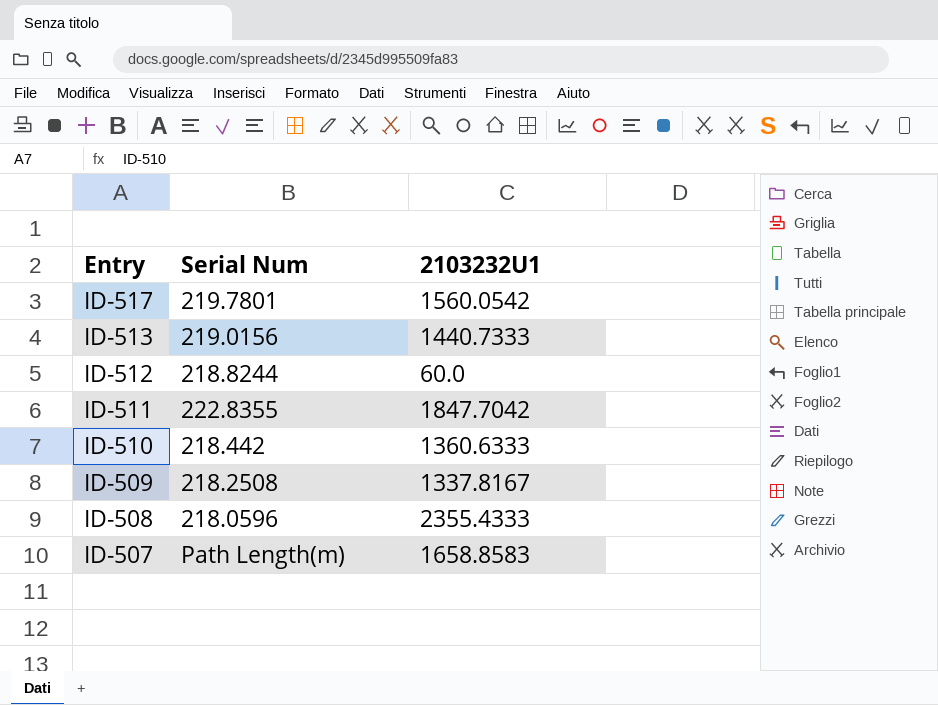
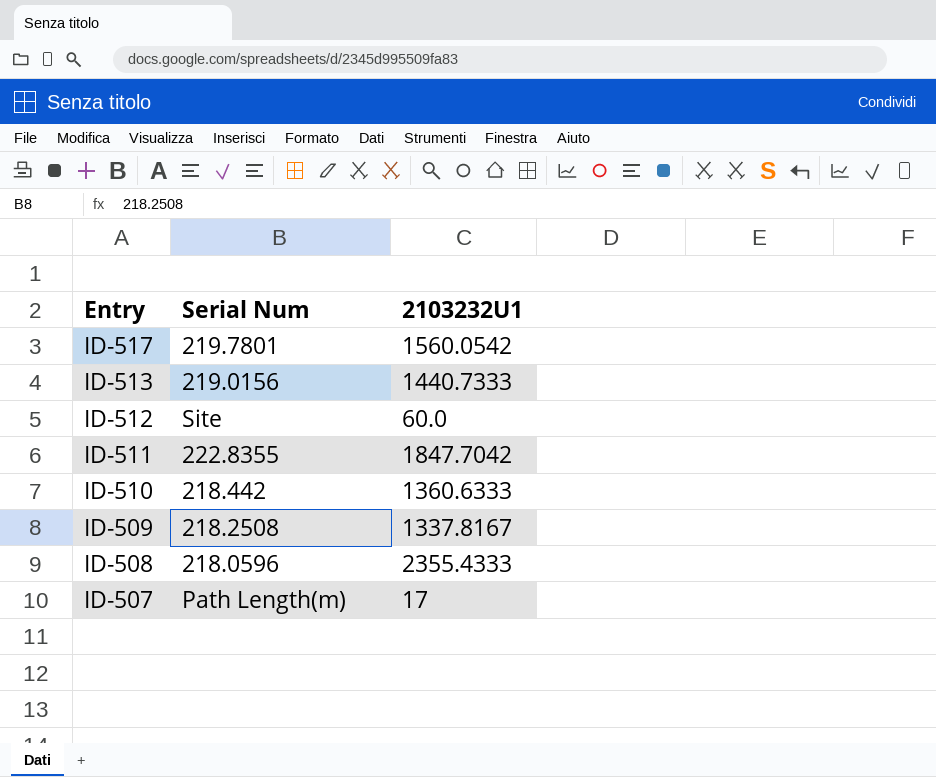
ID-512 | Serial Num: 218.8244 -> Site
ID-507 | 2103232U1: 1658.8583 -> 17

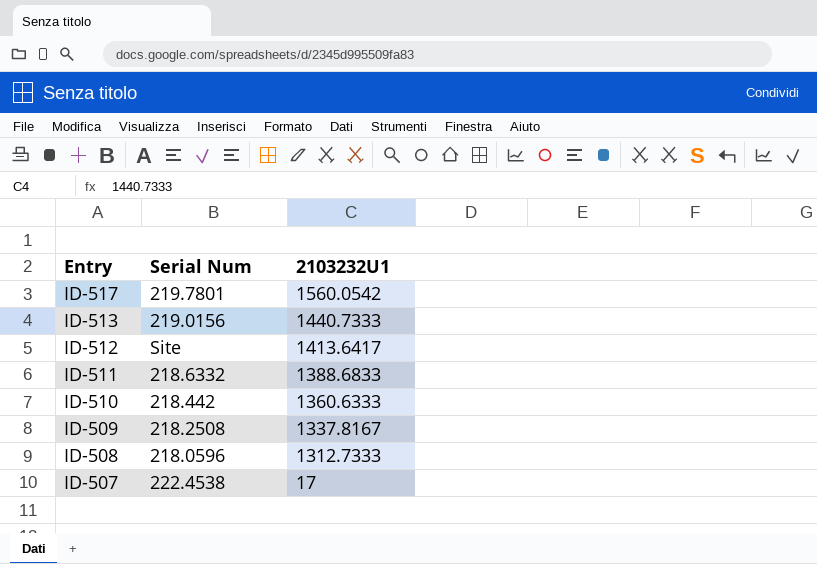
ID-512 | 2103232U1: 60.0 -> 1413.6417
ID-511 | Serial Num: 222.8355 -> 218.6332
ID-511 | 2103232U1: 1847.7042 -> 1388.6833
ID-508 | 2103232U1: 2355.4333 -> 1312.7333
ID-507 | Serial Num: Path Length(m) -> 222.4538

